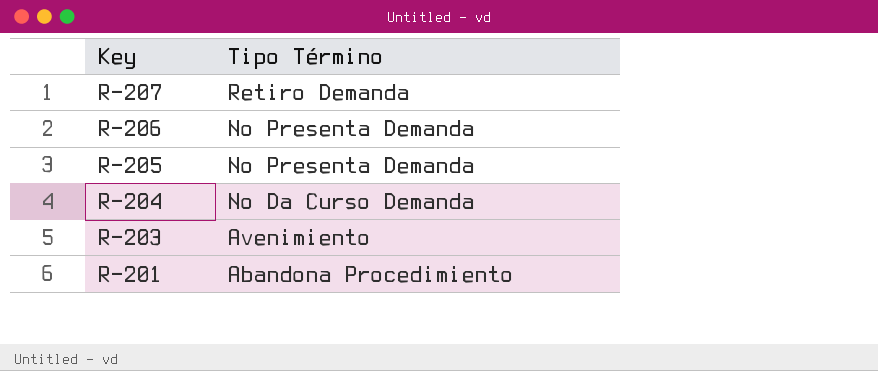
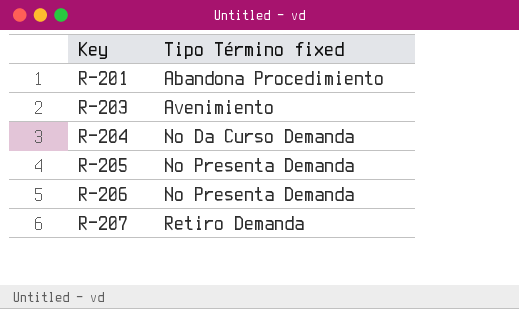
row order: Key descending -> Key ascending
column name: Tipo Término -> Tipo Término fixed

